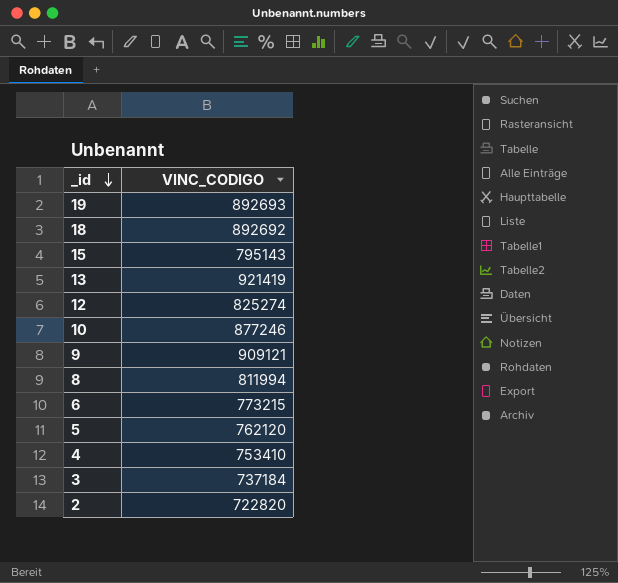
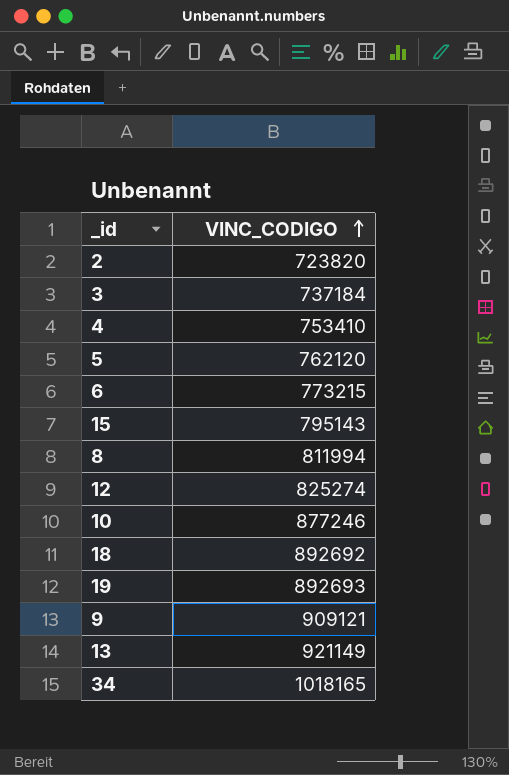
row order: _id descending -> VINC_CODIGO ascending
2 | VINC_CODIGO: 722820 -> 723820
13 | VINC_CODIGO: 921419 -> 921149
row 34: none -> 1018165

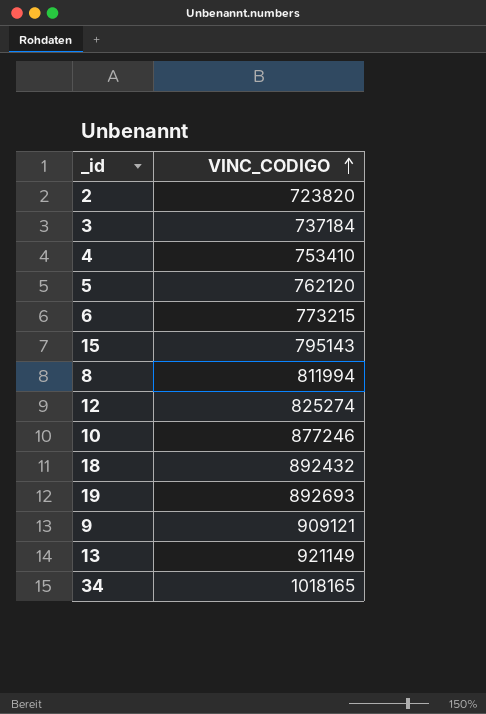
18 | VINC_CODIGO: 892692 -> 892432

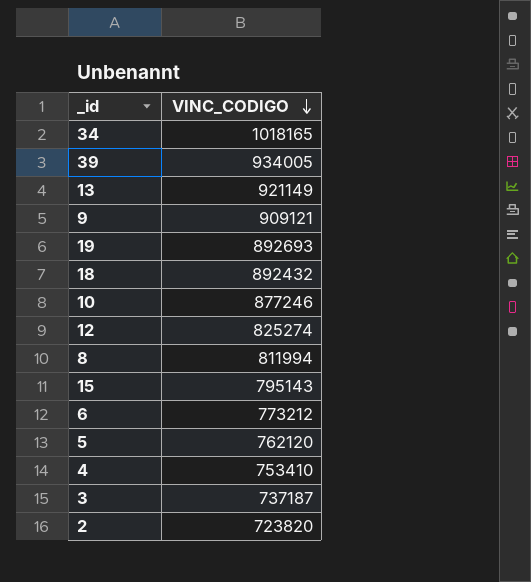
row order: VINC_CODIGO ascending -> VINC_CODIGO descending
row 39: none -> 934005
6 | VINC_CODIGO: 773215 -> 773212
3 | VINC_CODIGO: 737184 -> 737187

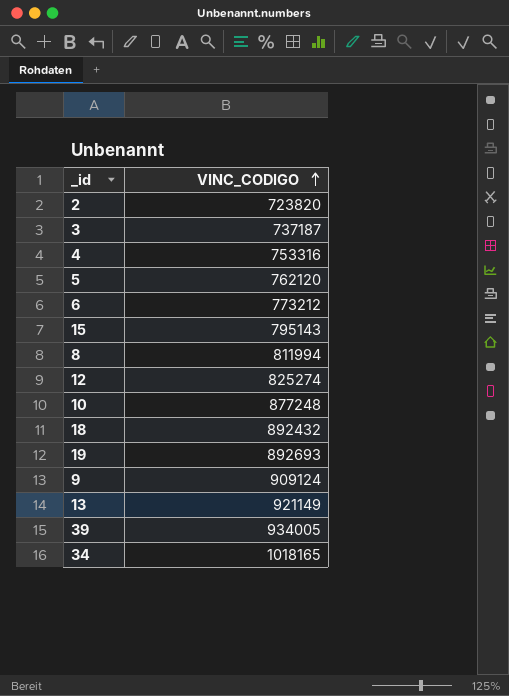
row order: VINC_CODIGO descending -> VINC_CODIGO ascending
4 | VINC_CODIGO: 753410 -> 753316
10 | VINC_CODIGO: 877246 -> 877248
9 | VINC_CODIGO: 909121 -> 909124

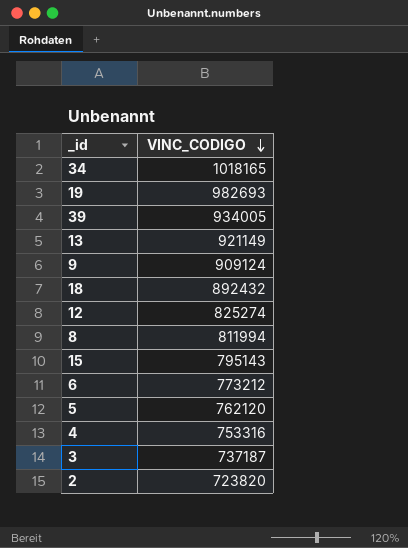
row order: VINC_CODIGO ascending -> VINC_CODIGO descending
row 10: 877248 -> none
19 | VINC_CODIGO: 892693 -> 982693

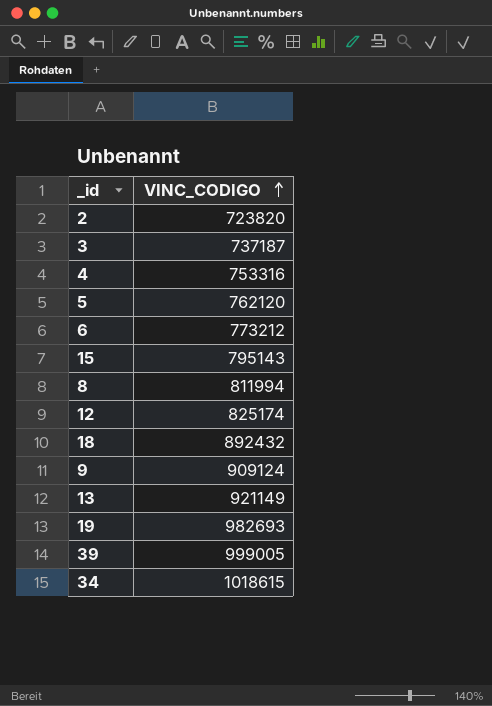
row order: VINC_CODIGO descending -> VINC_CODIGO ascending
12 | VINC_CODIGO: 825274 -> 825174
39 | VINC_CODIGO: 934005 -> 999005
34 | VINC_CODIGO: 1018165 -> 1018615

